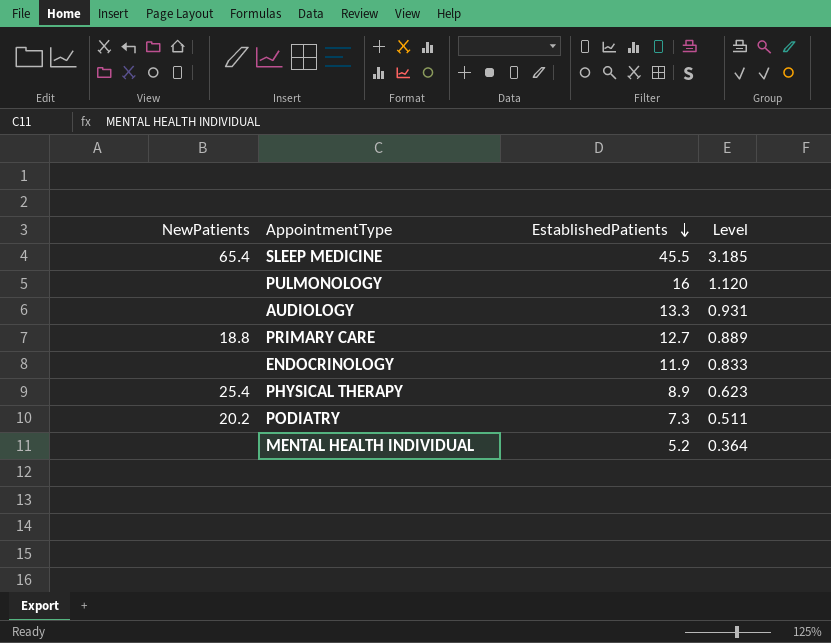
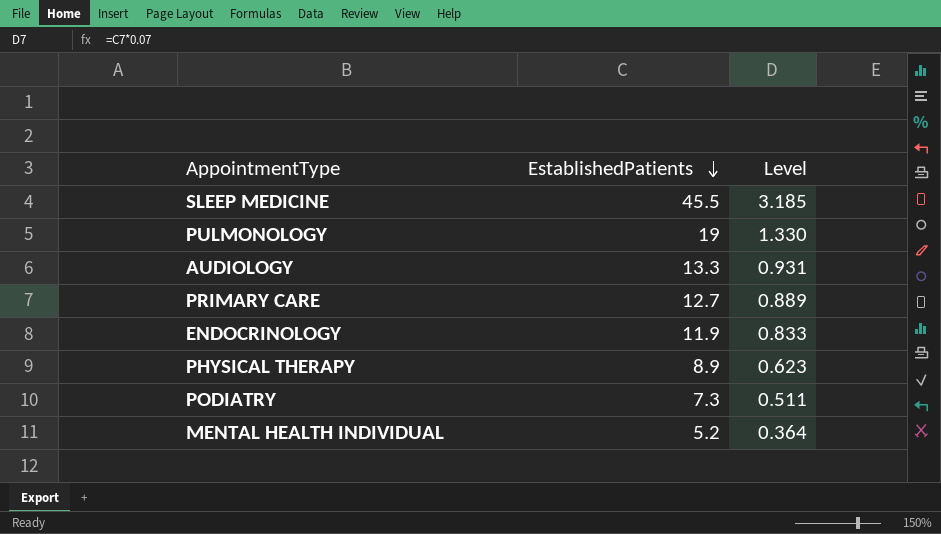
column NewPatients | position: 1 -> none
PULMONOLOGY | EstablishedPatients: 16 -> 19
PULMONOLOGY | Level: 1.120 -> 1.330

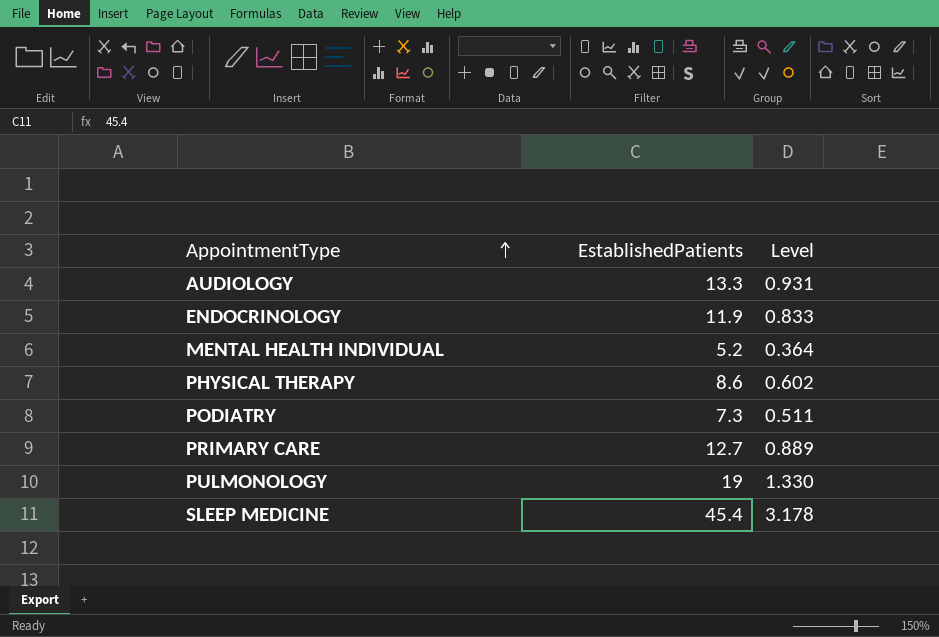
row order: EstablishedPatients descending -> AppointmentType ascending
PHYSICAL THERAPY | EstablishedPatients: 8.9 -> 8.6
PHYSICAL THERAPY | Level: 0.623 -> 0.602
SLEEP MEDICINE | EstablishedPatients: 45.5 -> 45.4
SLEEP MEDICINE | Level: 3.185 -> 3.178

